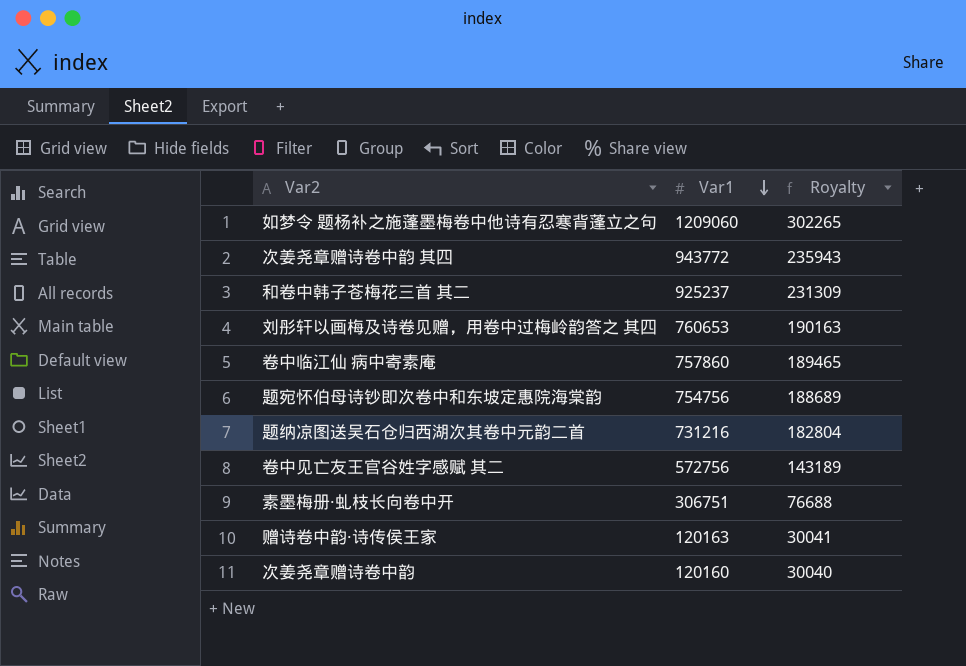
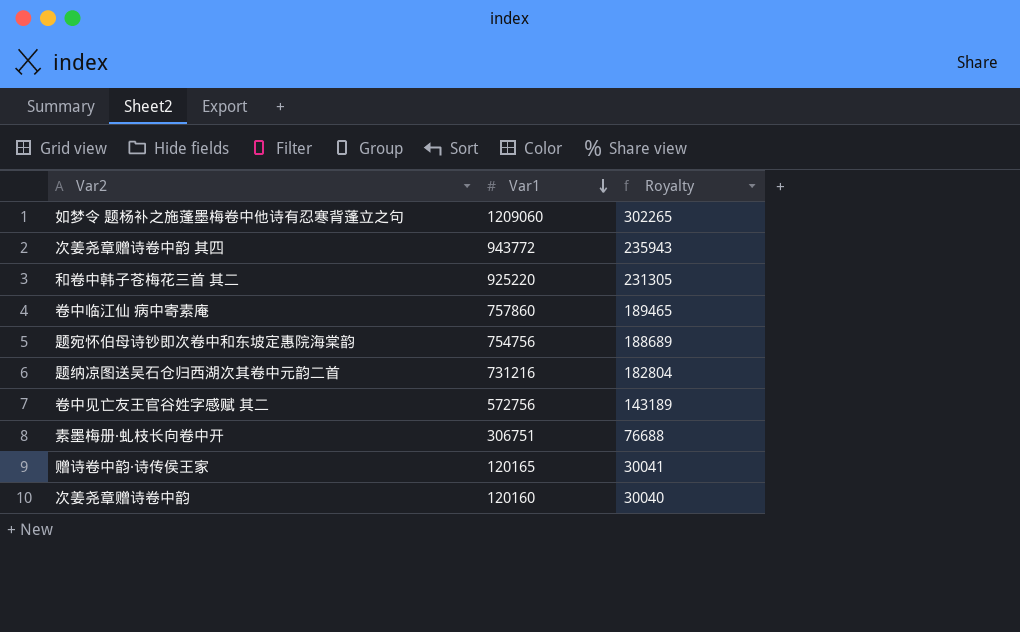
row 刘彤轩以画梅及诗卷见赠，用卷中过梅岭韵答之 其四: 760653 | 190163 -> none
和卷中韩子苍梅花三首 其二 | Var1: 925237 -> 925220
和卷中韩子苍梅花三首 其二 | Royalty: 231309 -> 231305
赠诗卷中韵·诗传侯王家 | Var1: 120163 -> 120165

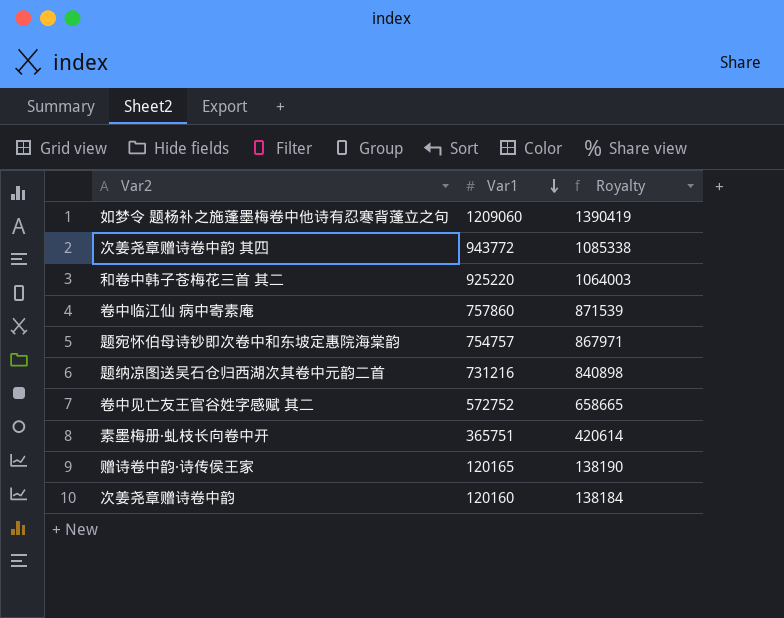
column Royalty | formula: [Var1] * 0.25 -> [Var1] * 1.15
题宛怀伯母诗钞即次卷中和东坡定惠院海棠韵 | Var1: 754756 -> 754757
卷中见亡友王官谷姓字感赋 其二 | Var1: 572756 -> 572752
素墨梅册·虬枝长向卷中开 | Var1: 306751 -> 365751

